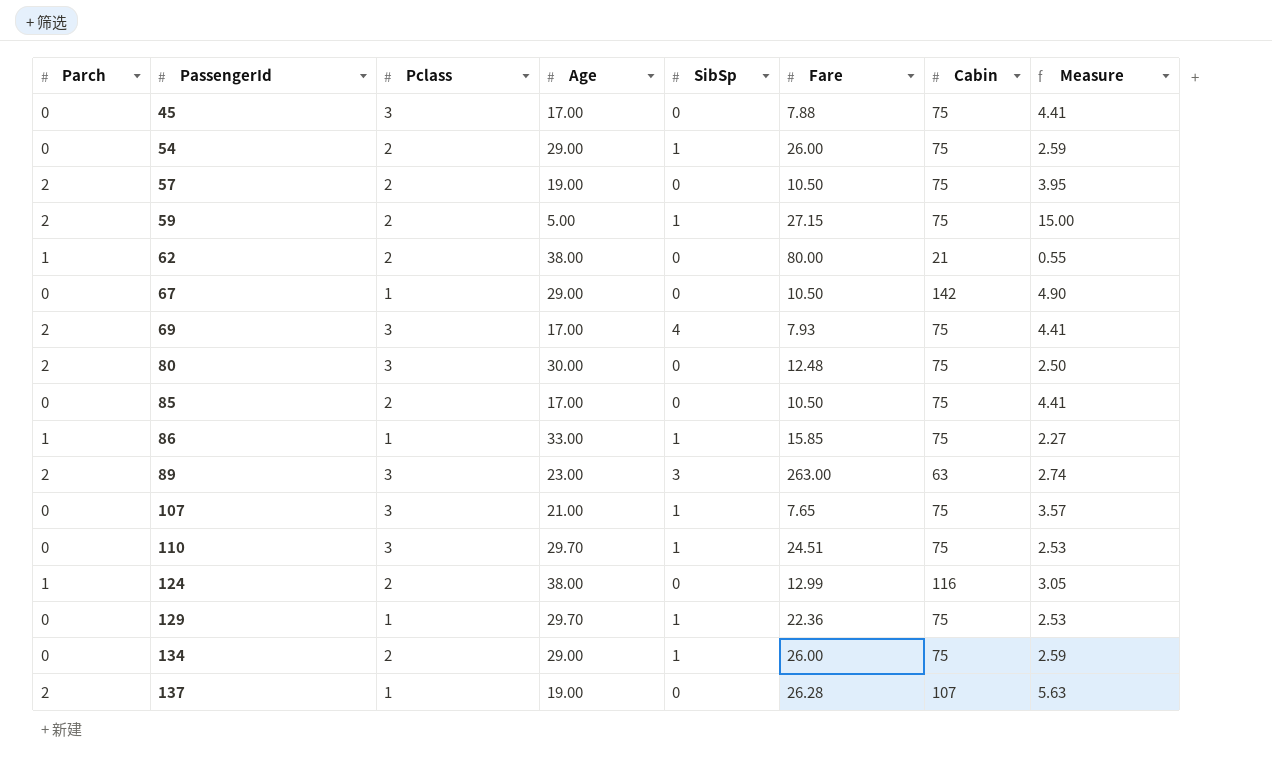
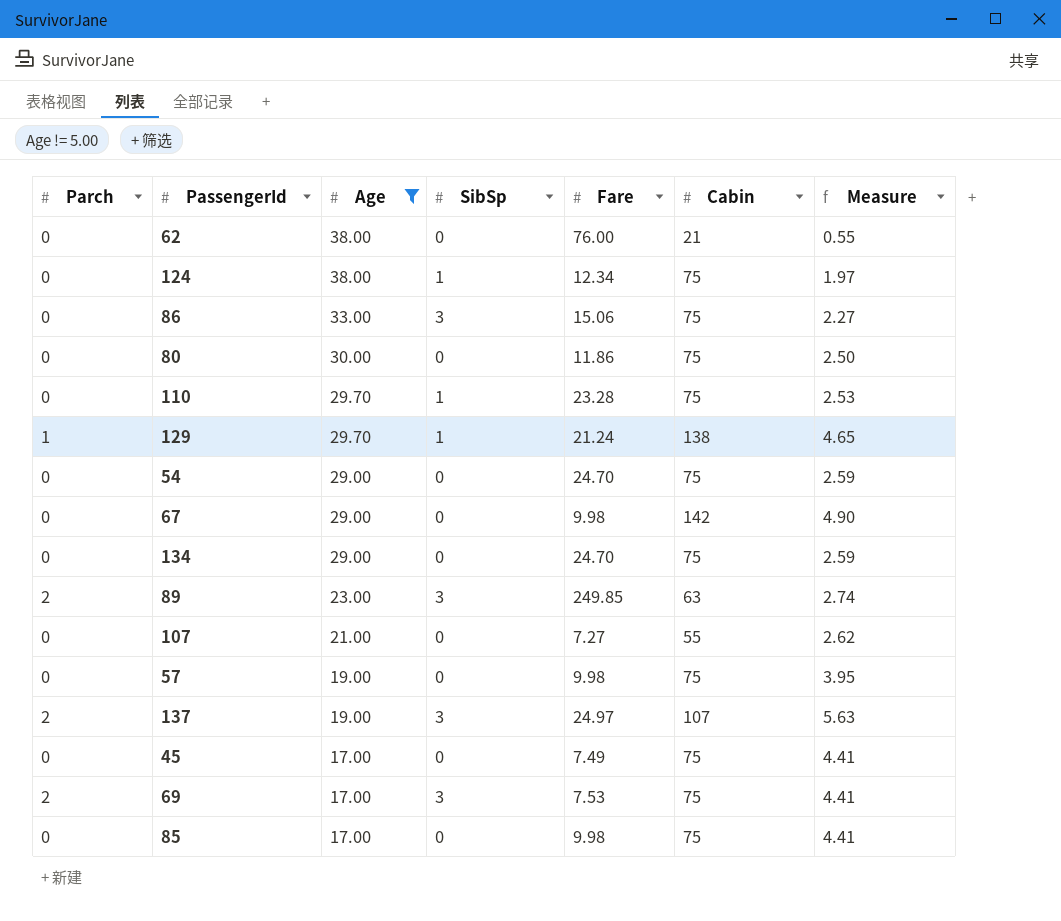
filter: none -> Age != 5.00
row order: PassengerId ascending -> Age descending
column Pclass | position: 3 -> none
62 | Parch: 1 -> 0
62 | Fare: 80.00 -> 76.00
124 | Parch: 1 -> 0
124 | SibSp: 0 -> 1
124 | Fare: 12.99 -> 12.34
124 | Cabin: 116 -> 75
124 | Measure: 3.05 -> 1.97
86 | Parch: 1 -> 0
86 | SibSp: 1 -> 3
86 | Fare: 15.85 -> 15.06
80 | Parch: 2 -> 0
80 | Fare: 12.48 -> 11.86
110 | Fare: 24.51 -> 23.28
129 | Parch: 0 -> 1
129 | Fare: 22.36 -> 21.24
129 | Cabin: 75 -> 138
129 | Measure: 2.53 -> 4.65
54 | SibSp: 1 -> 0
54 | Fare: 26.00 -> 24.70
67 | Fare: 10.50 -> 9.98
134 | SibSp: 1 -> 0
134 | Fare: 26.00 -> 24.70
89 | Fare: 263.00 -> 249.85
107 | SibSp: 1 -> 0
107 | Fare: 7.65 -> 7.27
107 | Cabin: 75 -> 55
107 | Measure: 3.57 -> 2.62
57 | Parch: 2 -> 0
57 | Fare: 10.50 -> 9.98
137 | SibSp: 0 -> 3
137 | Fare: 26.28 -> 24.97
45 | Fare: 7.88 -> 7.49
69 | SibSp: 4 -> 3
69 | Fare: 7.93 -> 7.53
85 | Fare: 10.50 -> 9.98

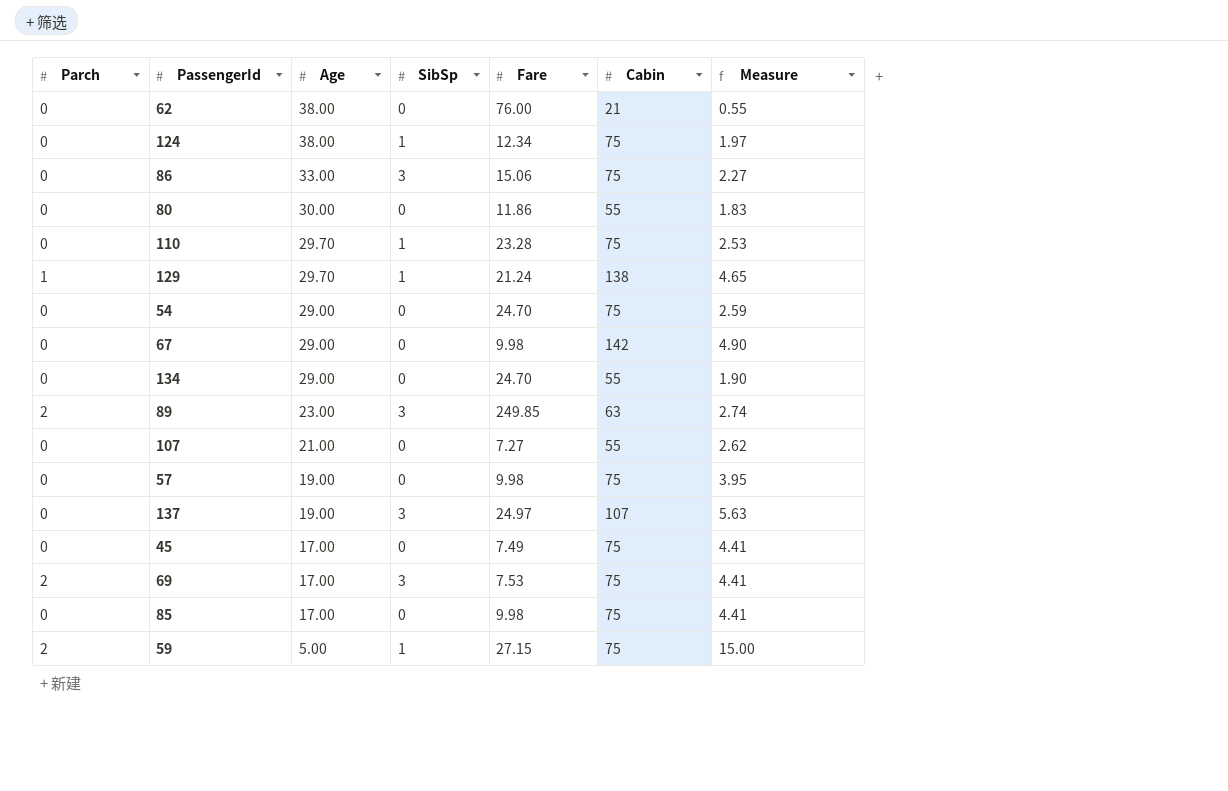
filter: Age != 5.00 -> none
80 | Cabin: 75 -> 55
80 | Measure: 2.50 -> 1.83
134 | Cabin: 75 -> 55
134 | Measure: 2.59 -> 1.90
137 | Parch: 2 -> 0

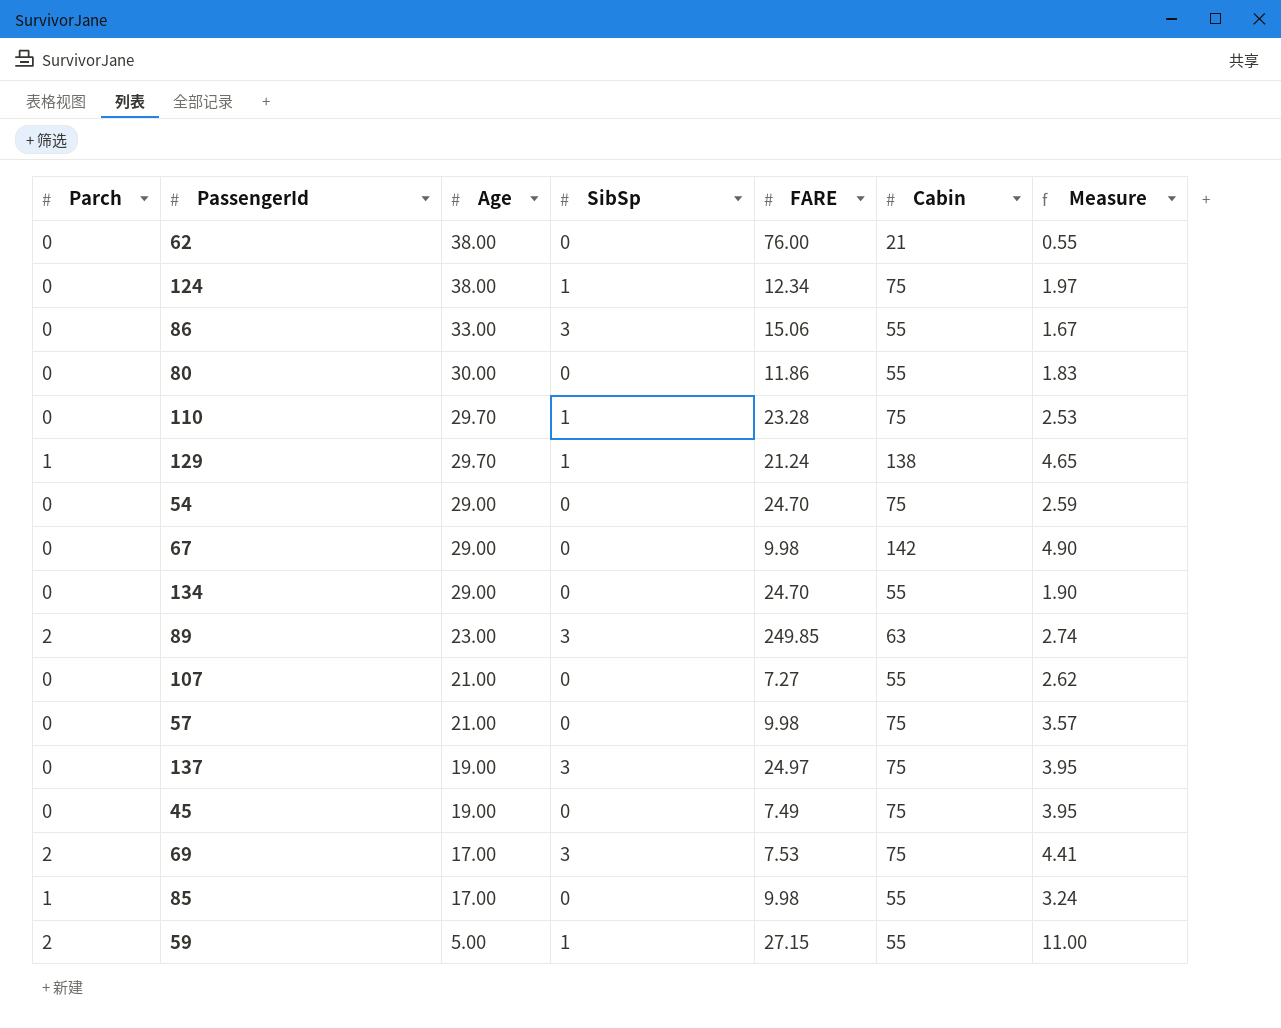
column name: Fare -> FARE
86 | Cabin: 75 -> 55
86 | Measure: 2.27 -> 1.67
57 | Age: 19.00 -> 21.00
57 | Measure: 3.95 -> 3.57
137 | Cabin: 107 -> 75
137 | Measure: 5.63 -> 3.95
45 | Age: 17.00 -> 19.00
45 | Measure: 4.41 -> 3.95
85 | Parch: 0 -> 1
85 | Cabin: 75 -> 55
85 | Measure: 4.41 -> 3.24
59 | Cabin: 75 -> 55
59 | Measure: 15.00 -> 11.00

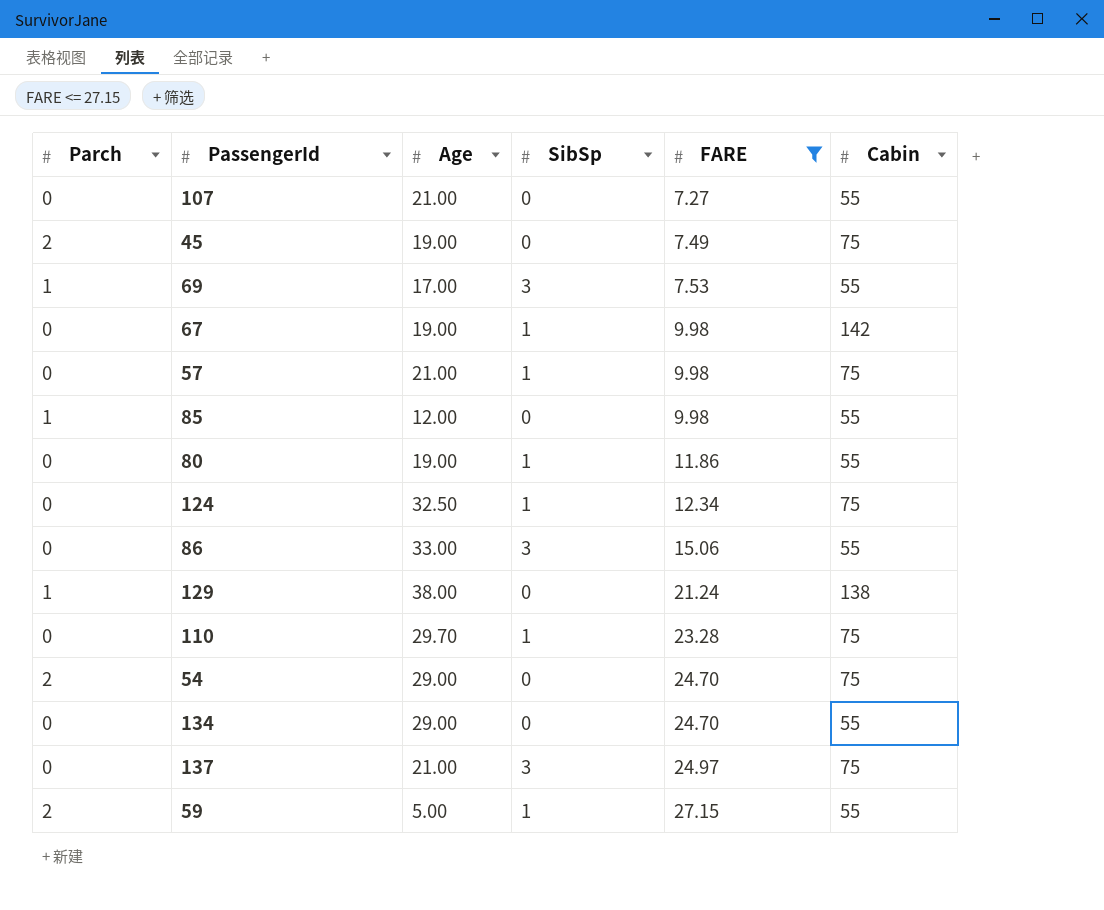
filter: none -> FARE <= 27.15
row order: Age descending -> FARE ascending
column Measure | formula: [Cabin] / [Age] -> none
45 | Parch: 0 -> 2
69 | Parch: 2 -> 1
69 | Cabin: 75 -> 55
67 | Age: 29.00 -> 19.00
67 | SibSp: 0 -> 1
57 | SibSp: 0 -> 1
85 | Age: 17.00 -> 12.00
80 | Age: 30.00 -> 19.00
80 | SibSp: 0 -> 1
124 | Age: 38.00 -> 32.50
129 | Age: 29.70 -> 38.00
129 | SibSp: 1 -> 0
54 | Parch: 0 -> 2
137 | Age: 19.00 -> 21.00

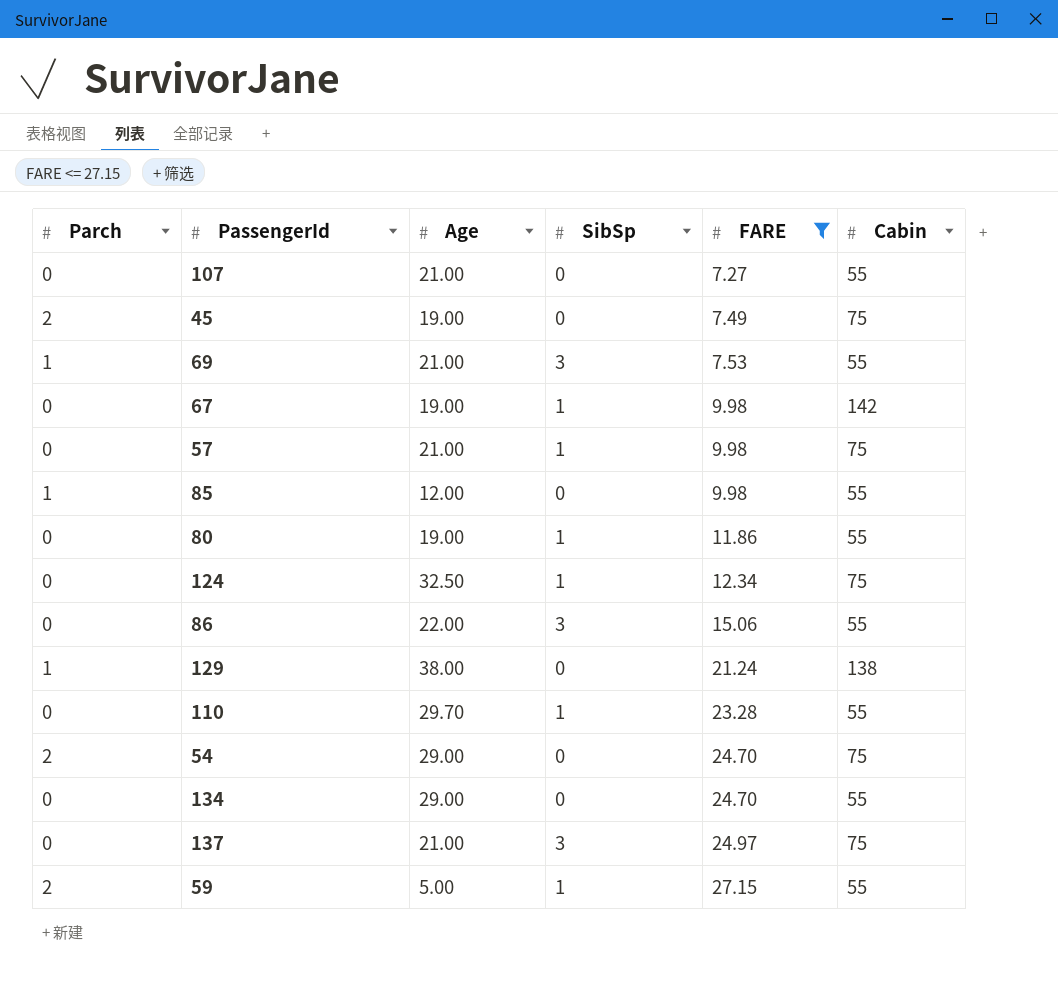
69 | Age: 17.00 -> 21.00
86 | Age: 33.00 -> 22.00
110 | Cabin: 75 -> 55

